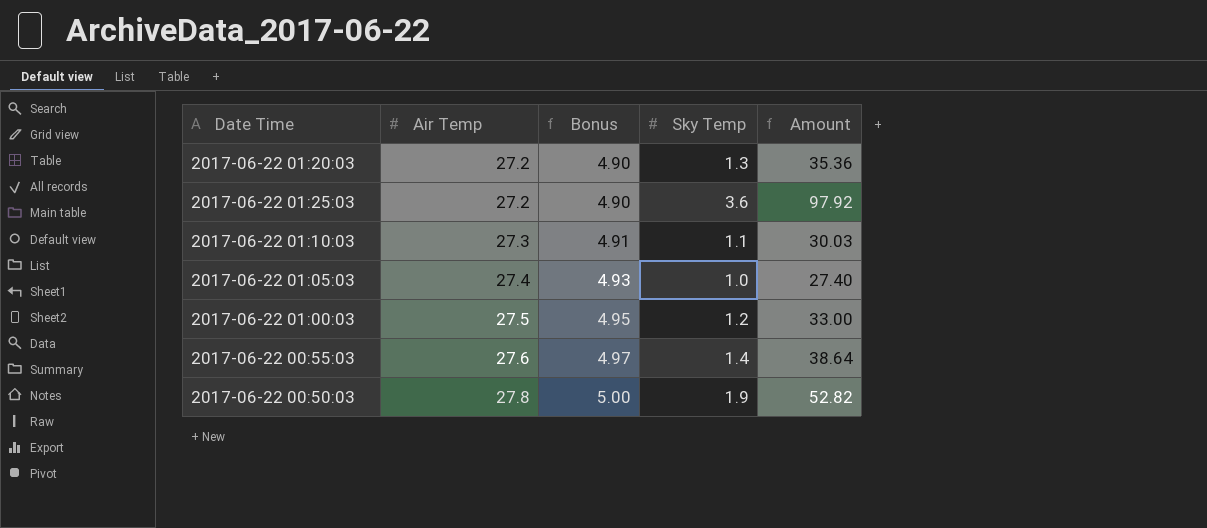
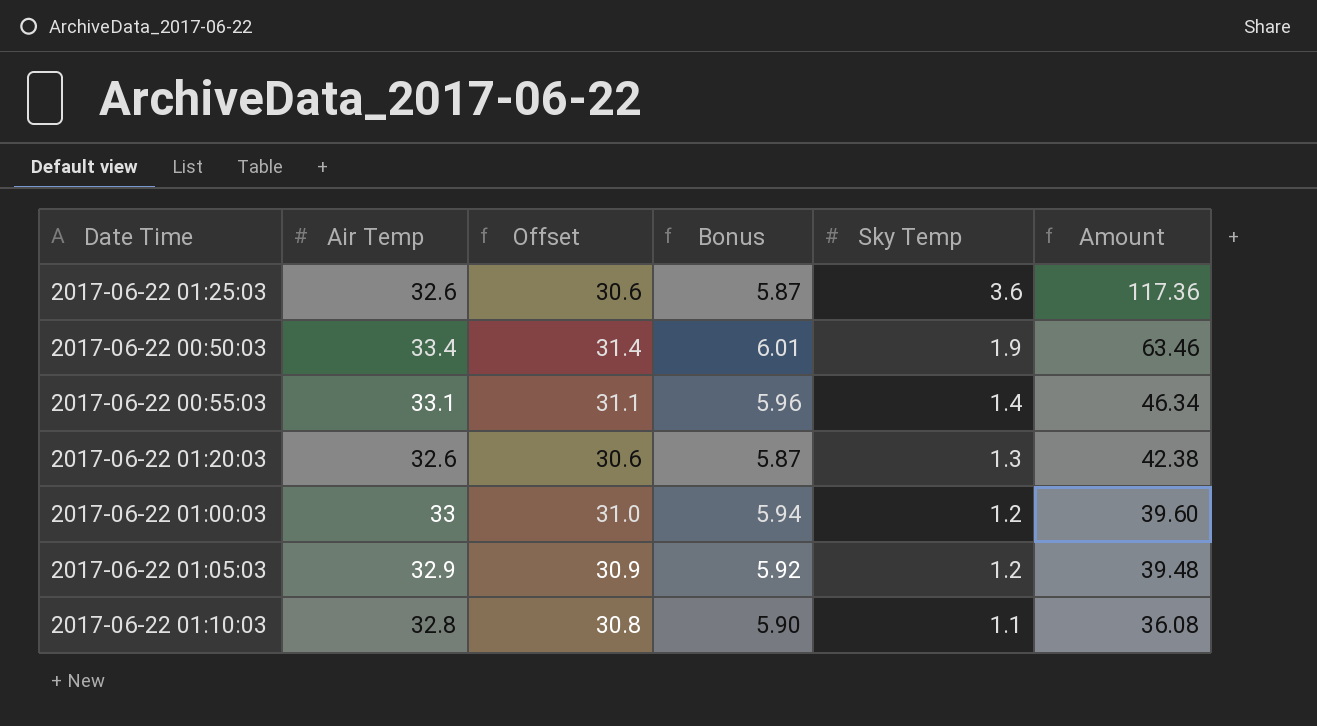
row order: Air Temp ascending -> Sky Temp descending
column Offset | formula: none -> [Air Temp] - 2
2017-06-22 01:25:03 | Air Temp: 27.2 -> 32.6
2017-06-22 01:25:03 | Bonus: 4.90 -> 5.87
2017-06-22 01:25:03 | Amount: 97.92 -> 117.36
2017-06-22 00:50:03 | Air Temp: 27.8 -> 33.4
2017-06-22 00:50:03 | Bonus: 5.00 -> 6.01
2017-06-22 00:50:03 | Amount: 52.82 -> 63.46
2017-06-22 00:55:03 | Air Temp: 27.6 -> 33.1
2017-06-22 00:55:03 | Bonus: 4.97 -> 5.96
2017-06-22 00:55:03 | Amount: 38.64 -> 46.34
2017-06-22 01:20:03 | Air Temp: 27.2 -> 32.6
2017-06-22 01:20:03 | Bonus: 4.90 -> 5.87
2017-06-22 01:20:03 | Amount: 35.36 -> 42.38
2017-06-22 01:00:03 | Air Temp: 27.5 -> 33
2017-06-22 01:00:03 | Bonus: 4.95 -> 5.94
2017-06-22 01:00:03 | Amount: 33.00 -> 39.60
2017-06-22 01:05:03 | Air Temp: 27.4 -> 32.9
2017-06-22 01:05:03 | Bonus: 4.93 -> 5.92
2017-06-22 01:05:03 | Sky Temp: 1.0 -> 1.2
2017-06-22 01:05:03 | Amount: 27.40 -> 39.48
2017-06-22 01:10:03 | Air Temp: 27.3 -> 32.8
2017-06-22 01:10:03 | Bonus: 4.91 -> 5.90
2017-06-22 01:10:03 | Amount: 30.03 -> 36.08

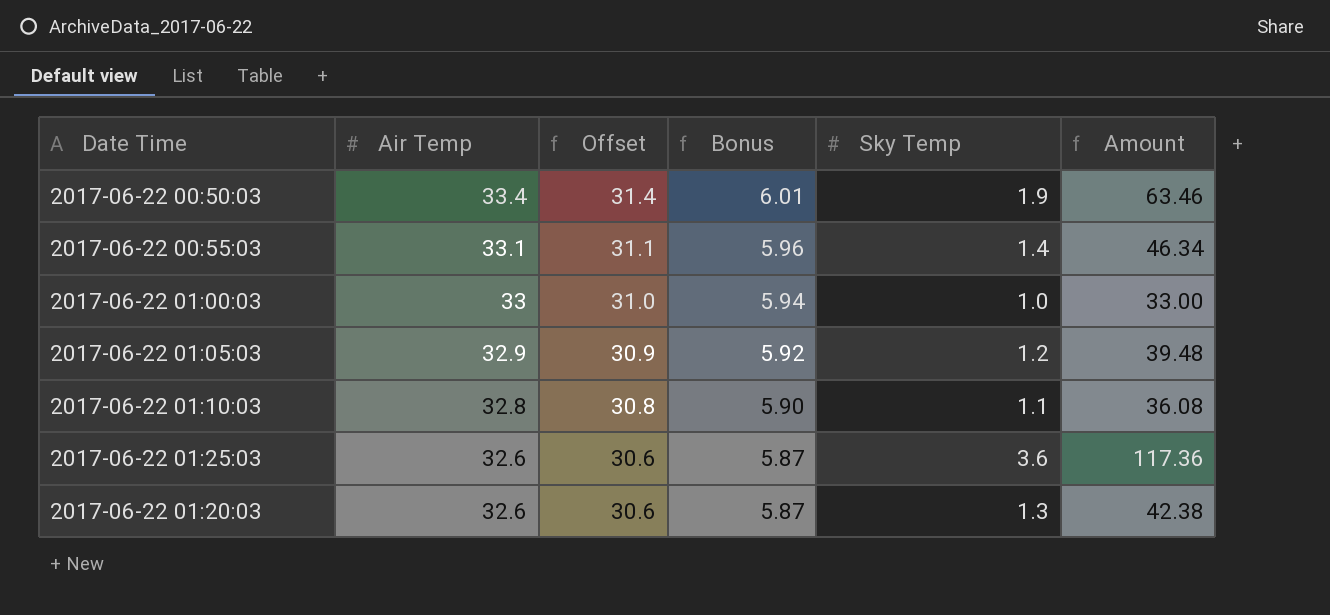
row order: Sky Temp descending -> Air Temp descending
2017-06-22 01:00:03 | Sky Temp: 1.2 -> 1.0
2017-06-22 01:00:03 | Amount: 39.60 -> 33.00

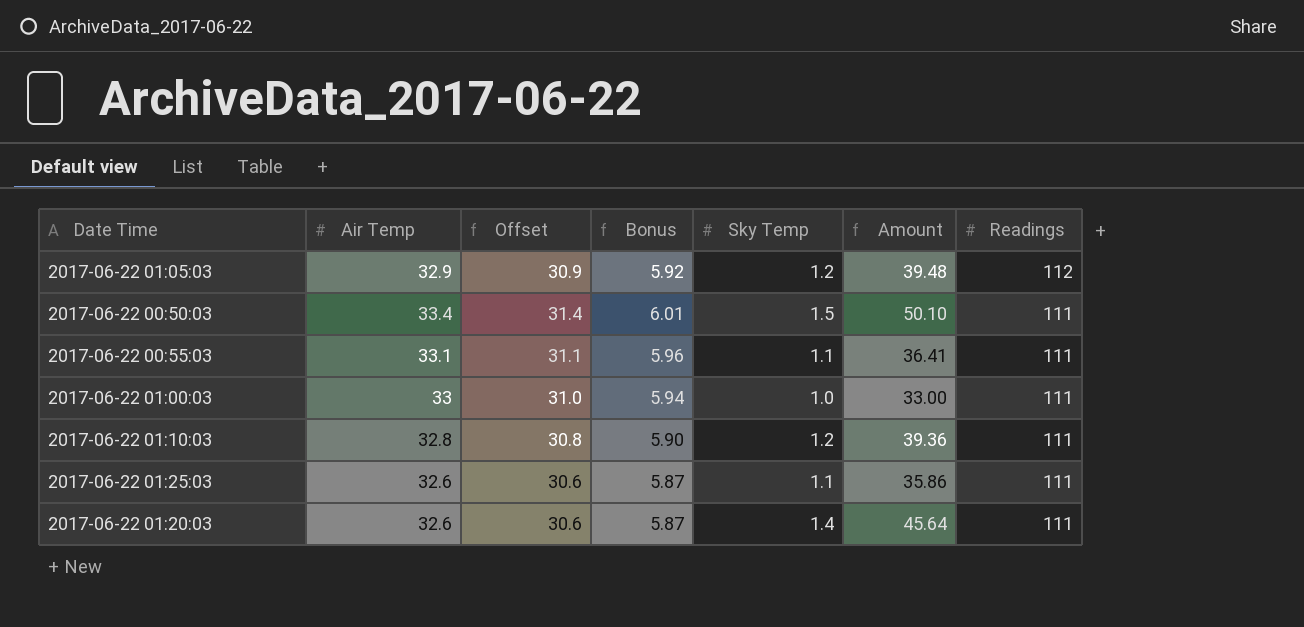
row order: Air Temp descending -> Readings descending
column Readings | position: none -> 7
2017-06-22 00:50:03 | Sky Temp: 1.9 -> 1.5
2017-06-22 00:50:03 | Amount: 63.46 -> 50.10
2017-06-22 00:55:03 | Sky Temp: 1.4 -> 1.1
2017-06-22 00:55:03 | Amount: 46.34 -> 36.41
2017-06-22 01:10:03 | Sky Temp: 1.1 -> 1.2
2017-06-22 01:10:03 | Amount: 36.08 -> 39.36
2017-06-22 01:25:03 | Sky Temp: 3.6 -> 1.1
2017-06-22 01:25:03 | Amount: 117.36 -> 35.86
2017-06-22 01:20:03 | Sky Temp: 1.3 -> 1.4
2017-06-22 01:20:03 | Amount: 42.38 -> 45.64

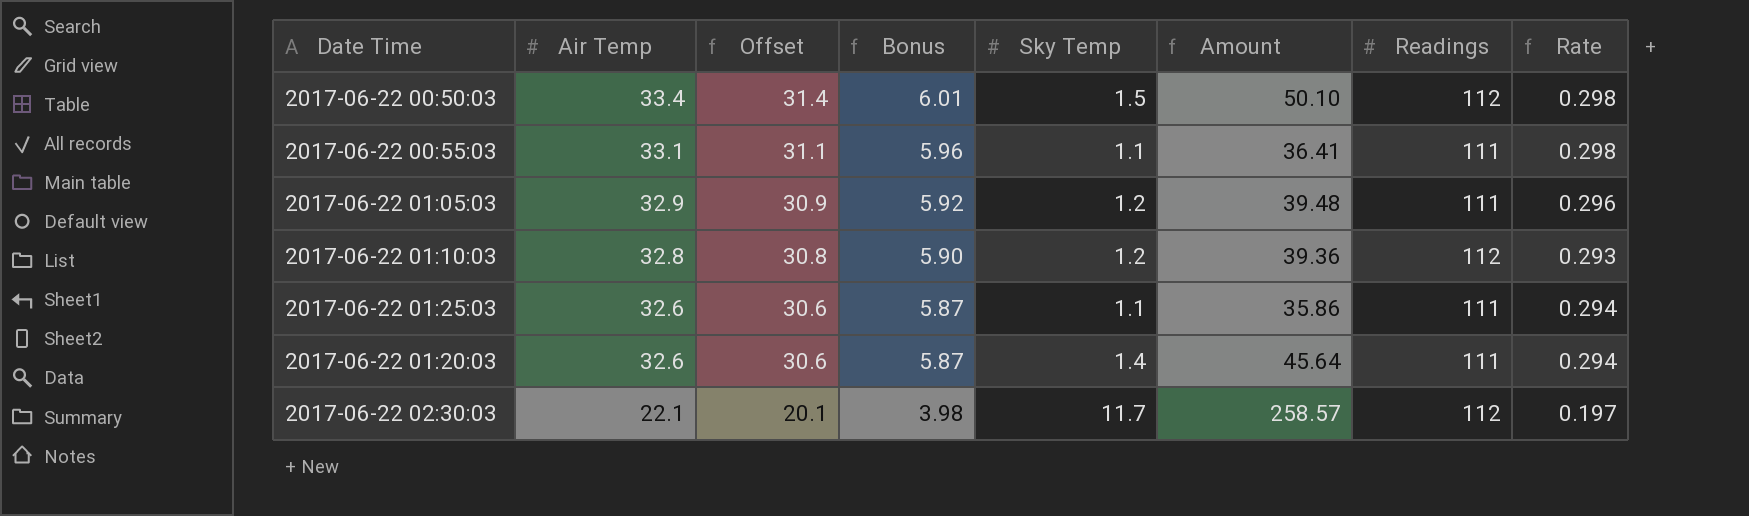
row order: Readings descending -> Air Temp descending
column Rate | formula: none -> [Air Temp] / [Readings]
row 2017-06-22 01:00:03: 33 | 31.0 | 5.94 | 1.0 | 33.00 | 111 -> none
2017-06-22 00:50:03 | Readings: 111 -> 112
2017-06-22 01:05:03 | Readings: 112 -> 111
2017-06-22 01:10:03 | Readings: 111 -> 112
row 2017-06-22 02:30:03: none -> 22.1 | 20.1 | 3.98 | 11.7 | 258.57 | 112 | 0.197

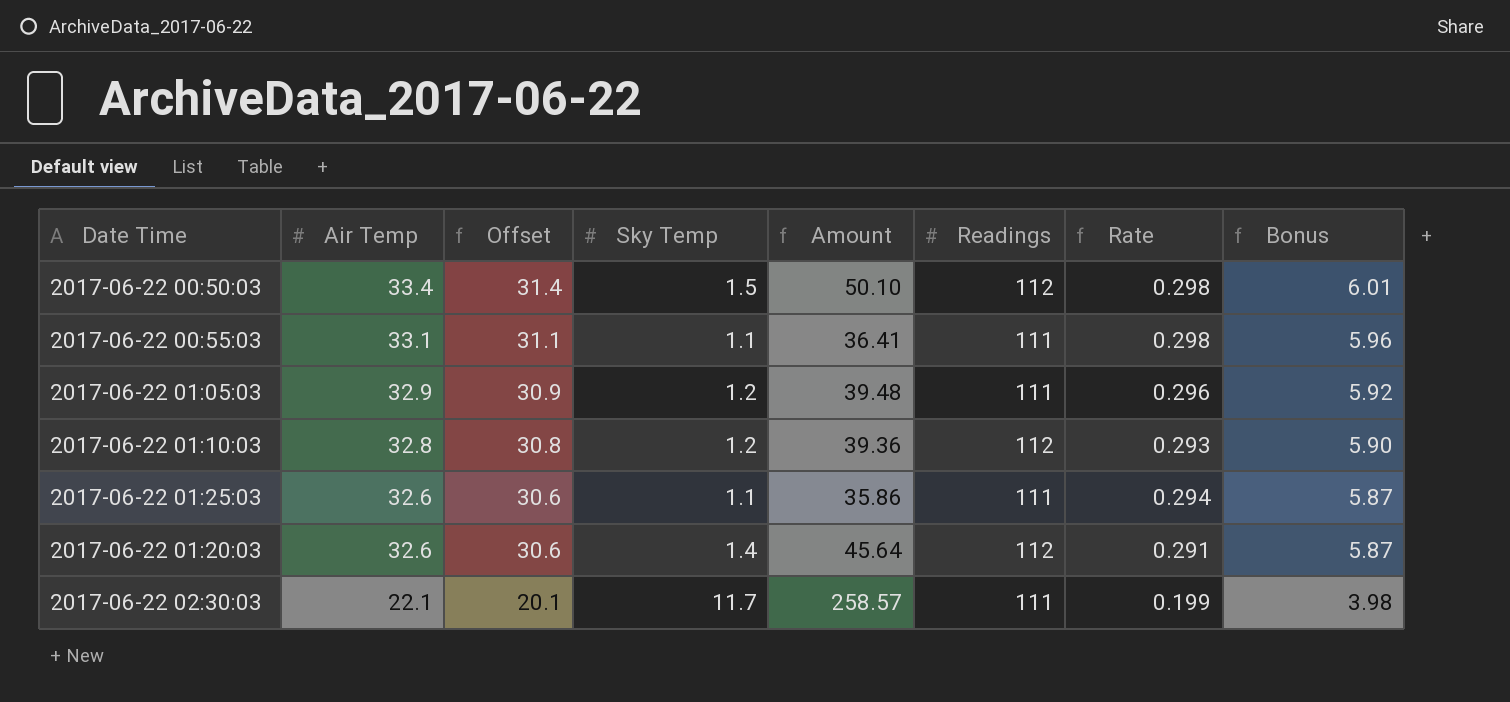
column Bonus | position: 4 -> 8
2017-06-22 01:20:03 | Readings: 111 -> 112
2017-06-22 01:20:03 | Rate: 0.294 -> 0.291
2017-06-22 02:30:03 | Readings: 112 -> 111
2017-06-22 02:30:03 | Rate: 0.197 -> 0.199

